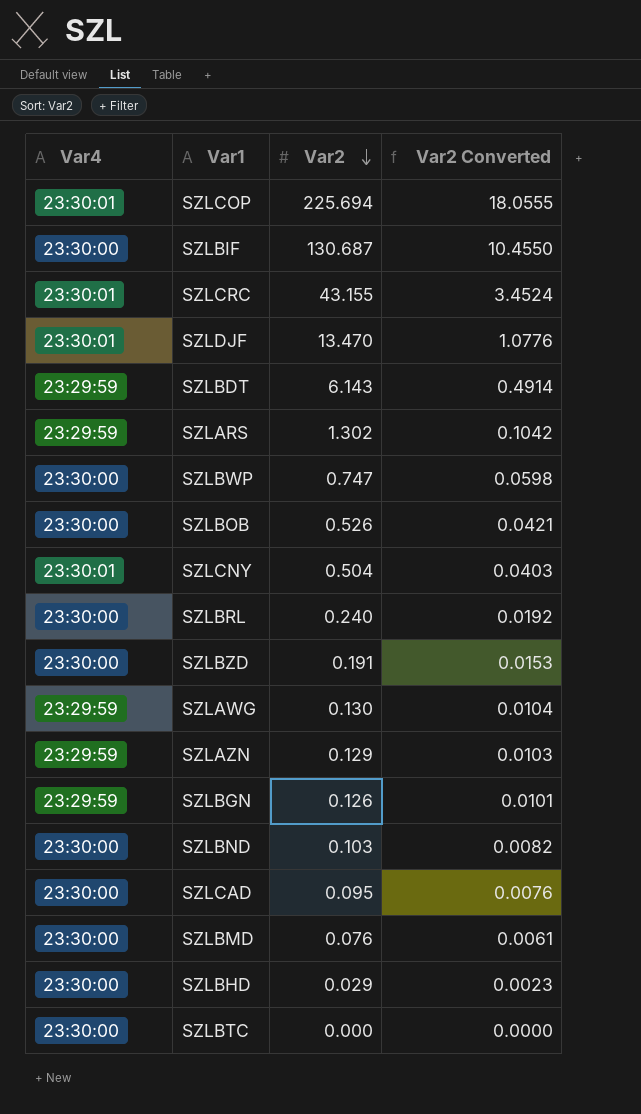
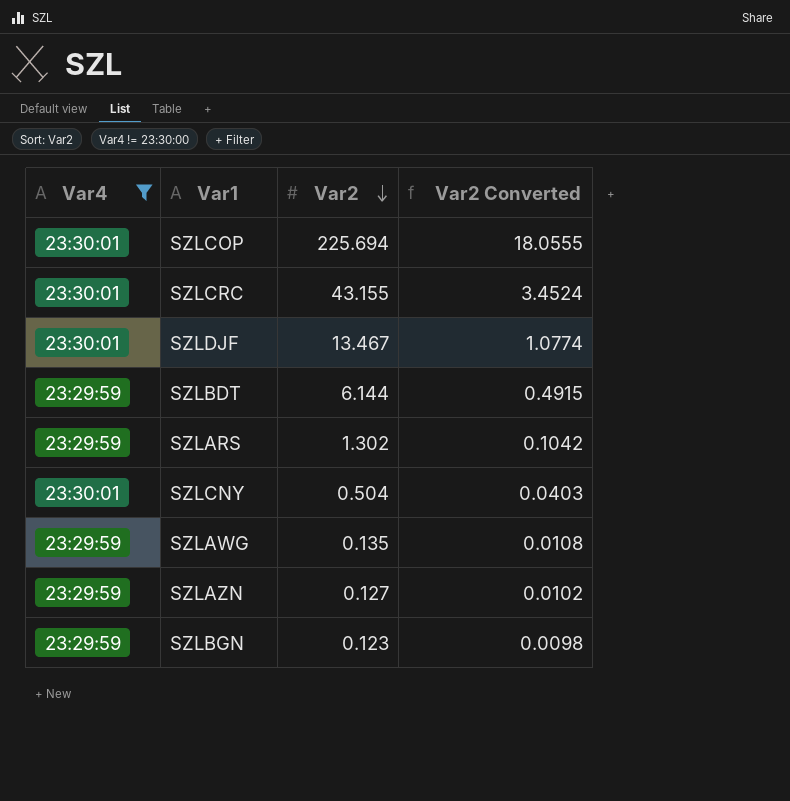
filter: none -> Var4 != 23:30:00
SZLDJF | Var2: 13.470 -> 13.467
SZLDJF | Var2 Converted: 1.0776 -> 1.0774
SZLBDT | Var2: 6.143 -> 6.144
SZLBDT | Var2 Converted: 0.4914 -> 0.4915
SZLAWG | Var2: 0.130 -> 0.135
SZLAWG | Var2 Converted: 0.0104 -> 0.0108
SZLAZN | Var2: 0.129 -> 0.127
SZLAZN | Var2 Converted: 0.0103 -> 0.0102
SZLBGN | Var2: 0.126 -> 0.123
SZLBGN | Var2 Converted: 0.0101 -> 0.0098

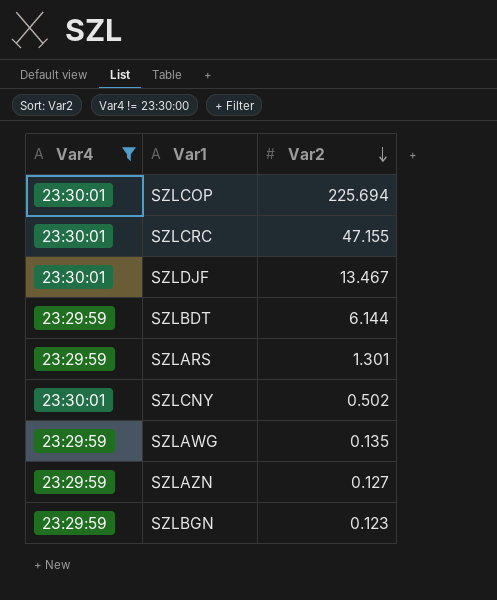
column Var2 Converted | formula: [Var2] * 0.08 -> none
SZLCRC | Var2: 43.155 -> 47.155
SZLARS | Var2: 1.302 -> 1.301
SZLCNY | Var2: 0.504 -> 0.502

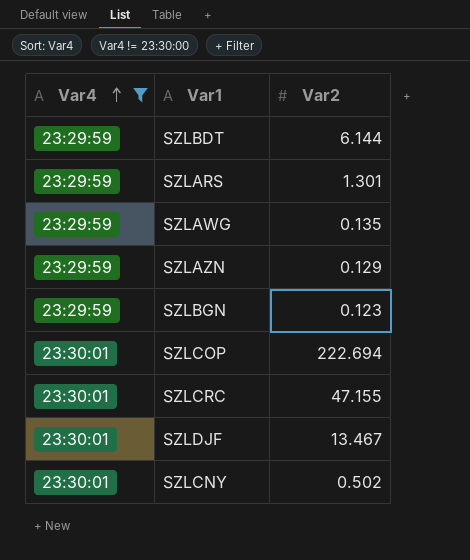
row order: Var2 descending -> Var4 ascending
SZLAZN | Var2: 0.127 -> 0.129
SZLCOP | Var2: 225.694 -> 222.694

